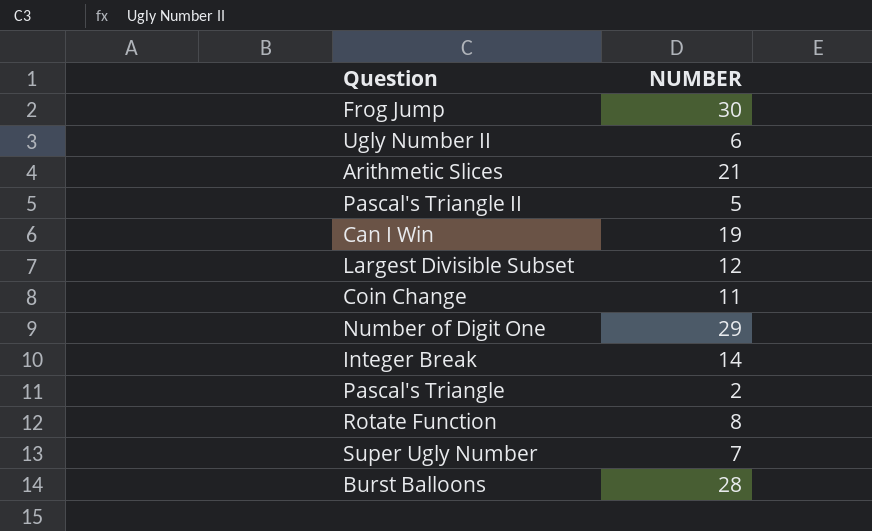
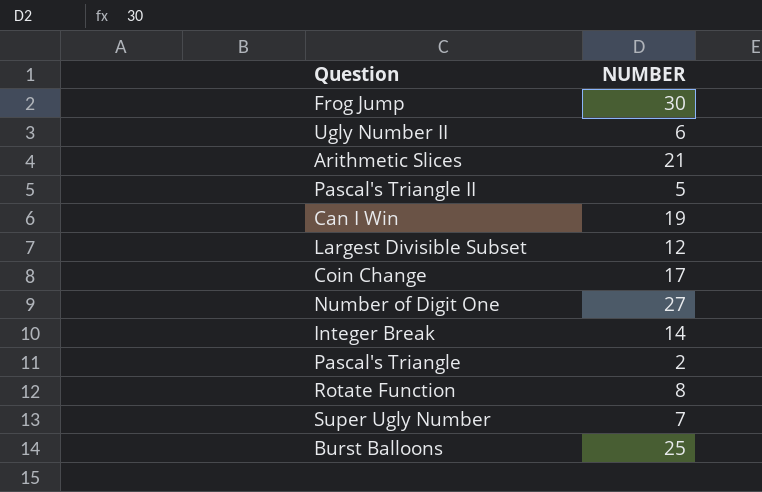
Coin Change | NUMBER: 11 -> 17
Number of Digit One | NUMBER: 29 -> 27
Burst Balloons | NUMBER: 28 -> 25

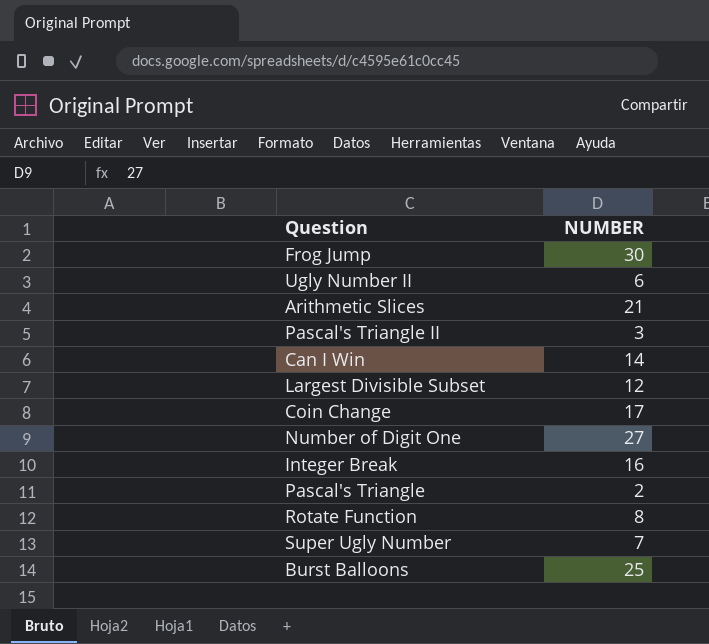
Pascal's Triangle II | NUMBER: 5 -> 3
Can I Win | NUMBER: 19 -> 14
Integer Break | NUMBER: 14 -> 16

